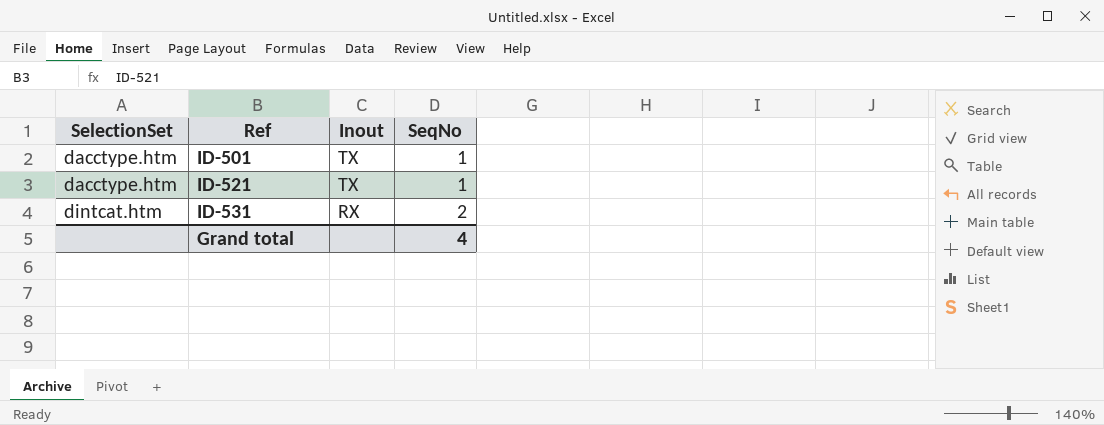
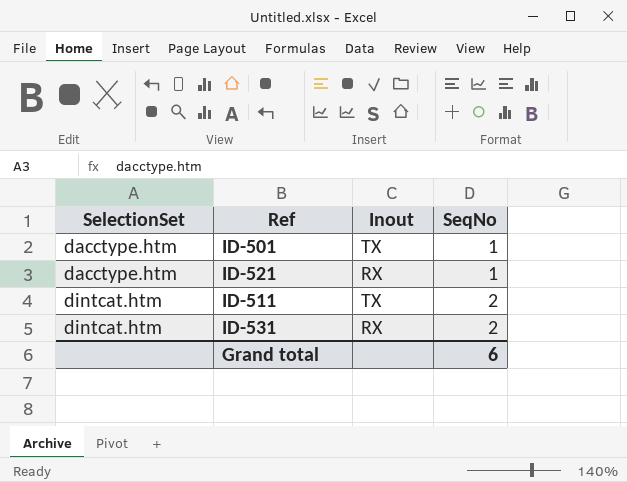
ID-521 | Inout: TX -> RX
row ID-511: none -> dintcat.htm | TX | 2
Grand total | SeqNo: 4 -> 6

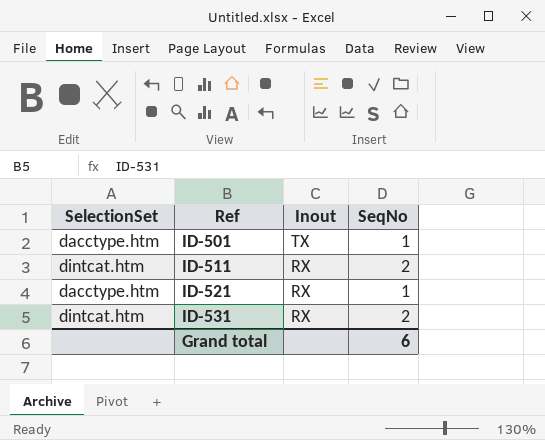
row order: SelectionSet ascending -> Ref ascending
ID-511 | Inout: TX -> RX

